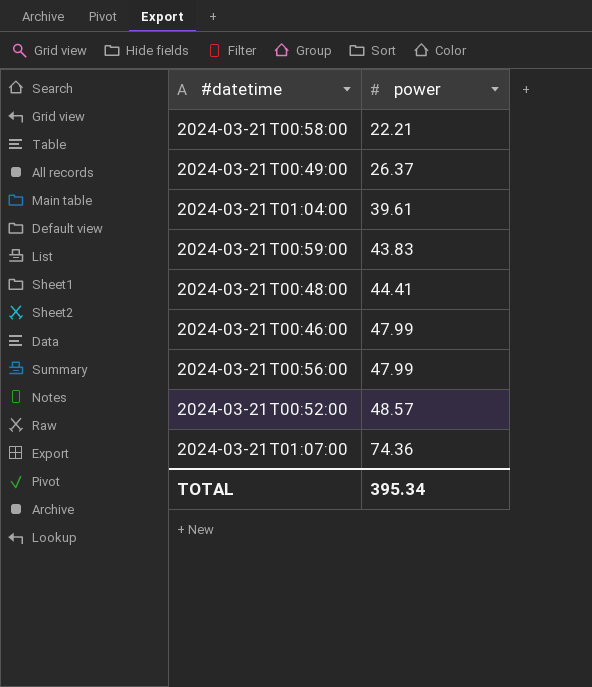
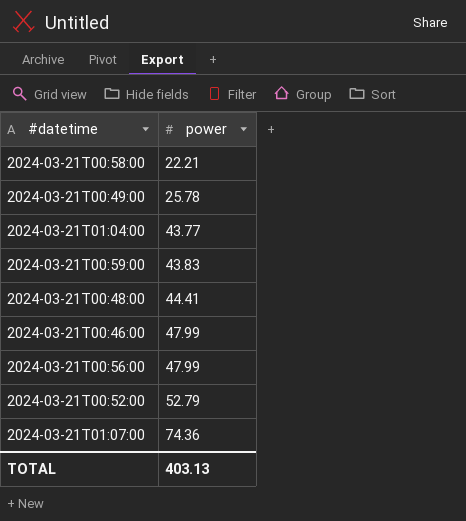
2024-03-21T00:49:00 | power: 26.37 -> 25.78
2024-03-21T01:04:00 | power: 39.61 -> 43.77
2024-03-21T00:52:00 | power: 48.57 -> 52.79
TOTAL | power: 395.34 -> 403.13

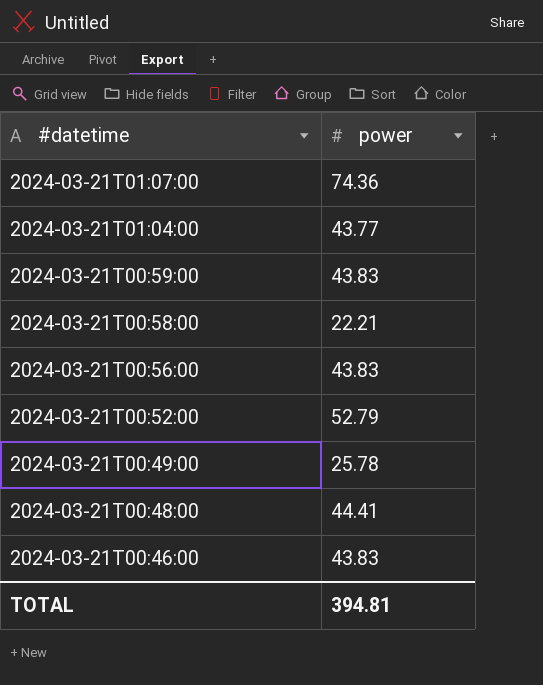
row order: power ascending -> #datetime descending
2024-03-21T00:56:00 | power: 47.99 -> 43.83
2024-03-21T00:46:00 | power: 47.99 -> 43.83
TOTAL | power: 403.13 -> 394.81

